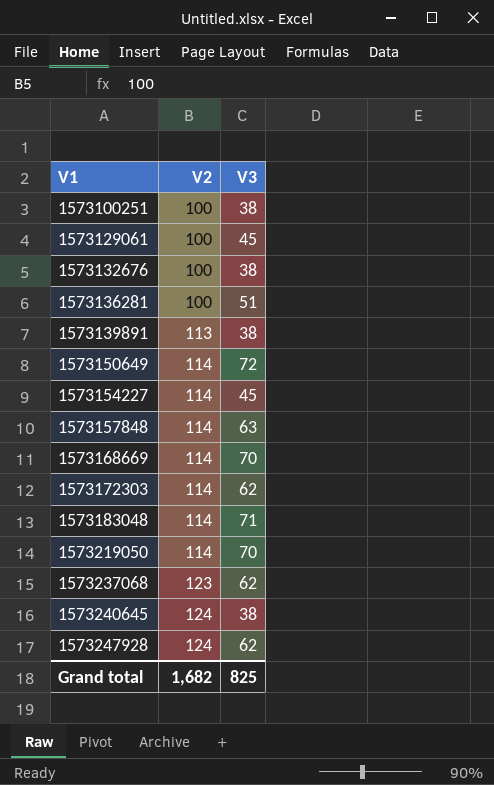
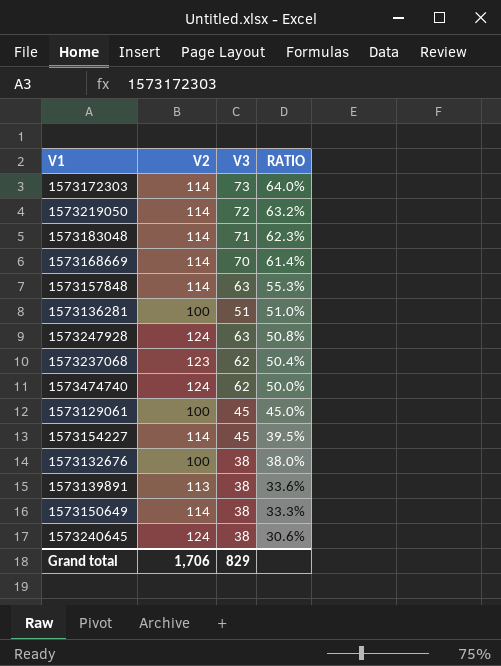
row order: V1 ascending -> RATIO descending
column RATIO | formula: none -> [V3] / [V2]
row 1573100251: 100 | 38 -> none
1573172303 | V3: 62 -> 73
1573219050 | V3: 70 -> 72
1573247928 | V3: 62 -> 63
row 1573474740: none -> 124 | 62 | 50.0%
1573150649 | V3: 72 -> 38
Grand total | V2: 1,682 -> 1,706
Grand total | V3: 825 -> 829

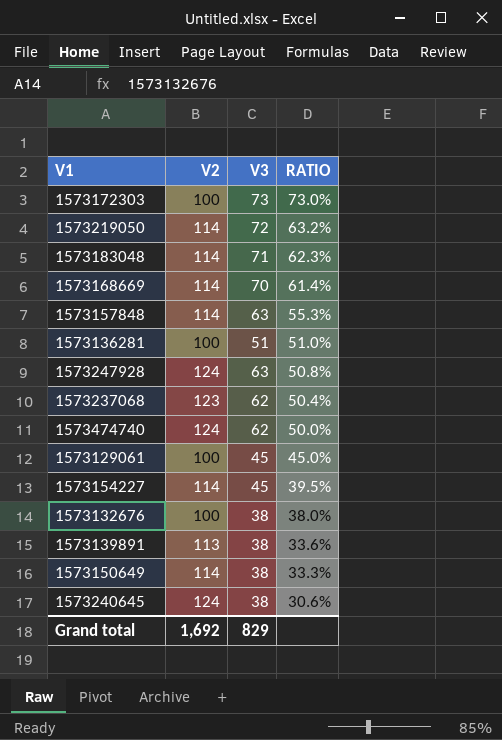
1573172303 | V2: 114 -> 100
1573172303 | RATIO: 64.0% -> 73.0%
Grand total | V2: 1,706 -> 1,692

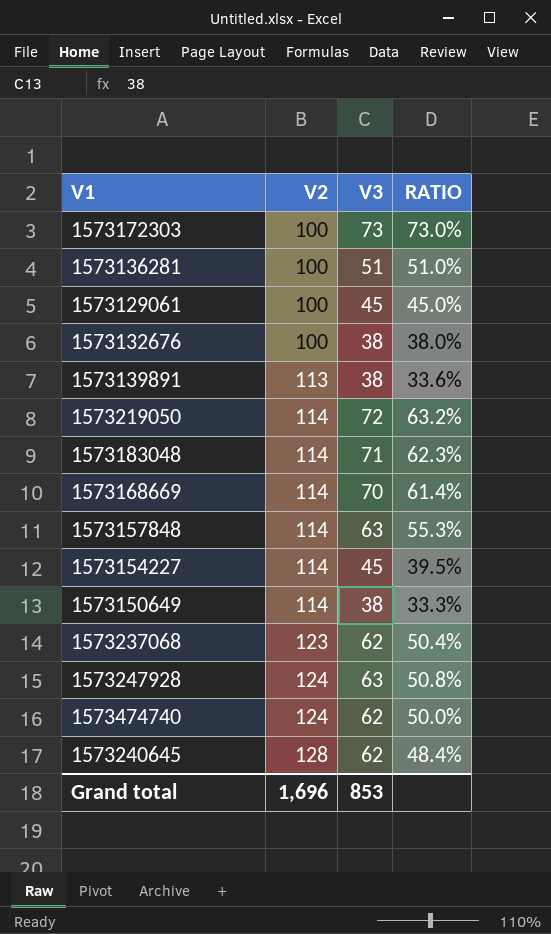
row order: RATIO descending -> V2 ascending
1573240645 | V2: 124 -> 128
1573240645 | V3: 38 -> 62
1573240645 | RATIO: 30.6% -> 48.4%
Grand total | V2: 1,692 -> 1,696
Grand total | V3: 829 -> 853

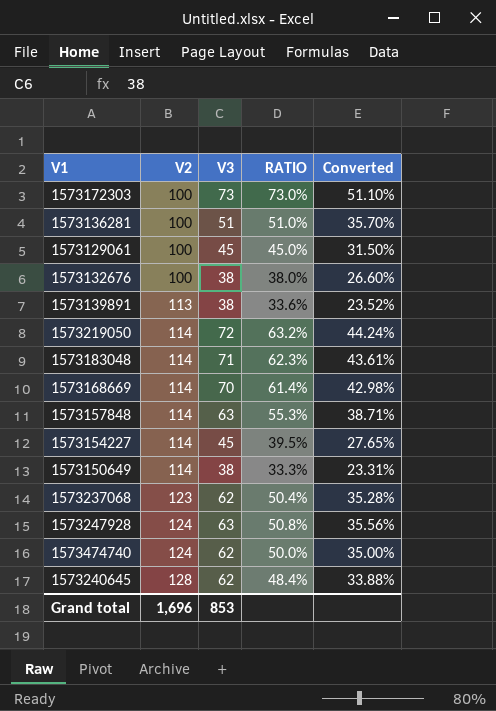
column Converted | formula: none -> [RATIO] * 0.7

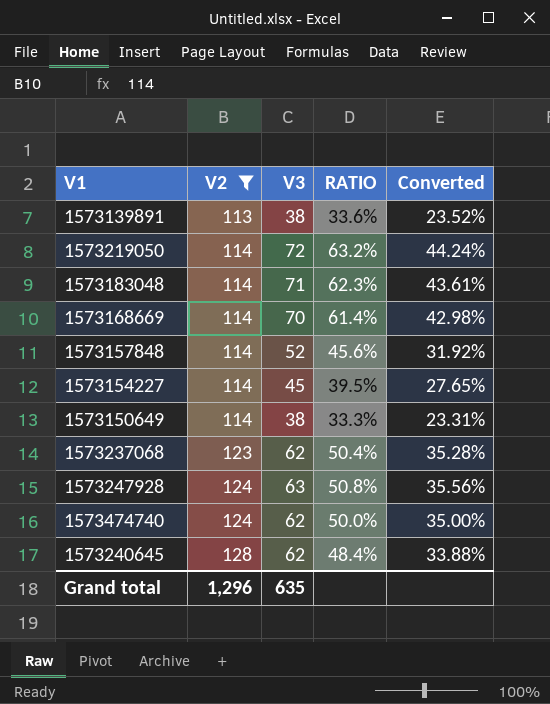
filter: none -> V2 != 100
1573157848 | V3: 63 -> 52
1573157848 | RATIO: 55.3% -> 45.6%
1573157848 | Converted: 38.71% -> 31.92%
Grand total | V2: 1,696 -> 1,296
Grand total | V3: 853 -> 635

